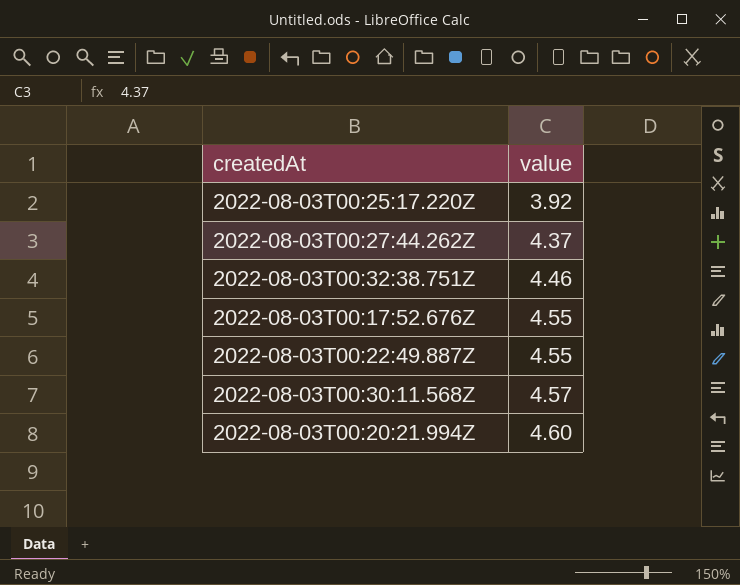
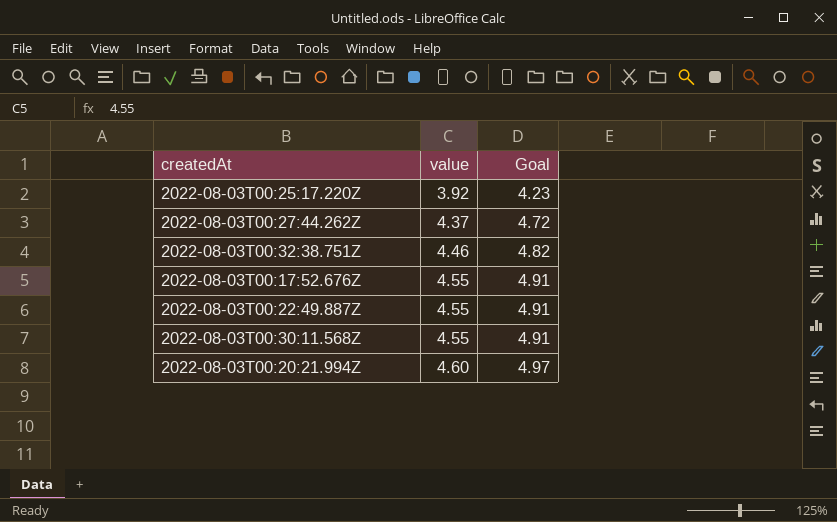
column Goal | formula: none -> [value] * 1.08
2022-08-03T00:30:11.568Z | value: 4.57 -> 4.55

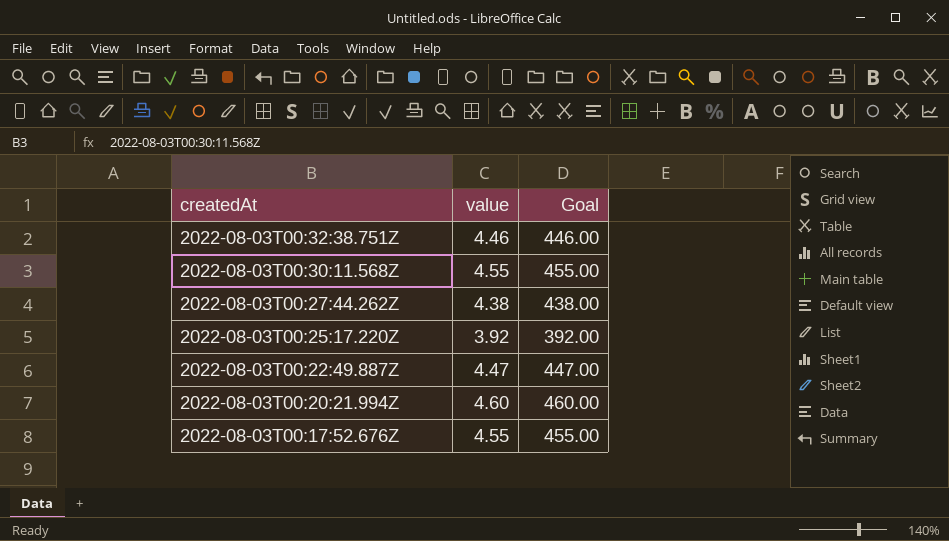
row order: value ascending -> createdAt descending
column Goal | formula: [value] * 1.08 -> [value] * 100
2022-08-03T00:27:44.262Z | value: 4.37 -> 4.38
2022-08-03T00:22:49.887Z | value: 4.55 -> 4.47

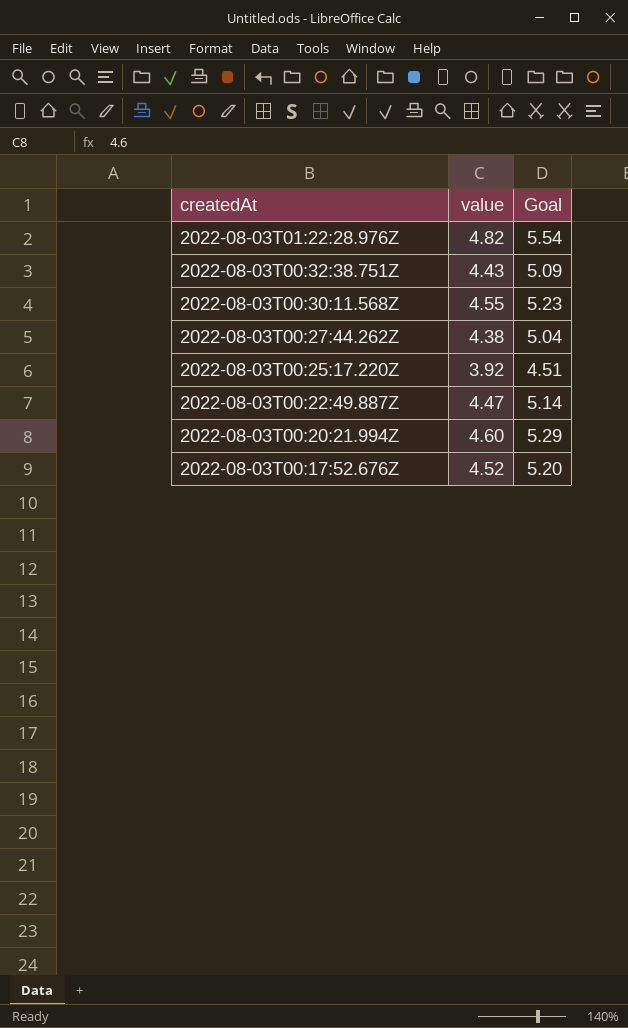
column Goal | formula: [value] * 100 -> [value] * 1.15
row 2022-08-03T01:22:28.976Z: none -> 4.82 | 5.54
2022-08-03T00:32:38.751Z | value: 4.46 -> 4.43
2022-08-03T00:17:52.676Z | value: 4.55 -> 4.52

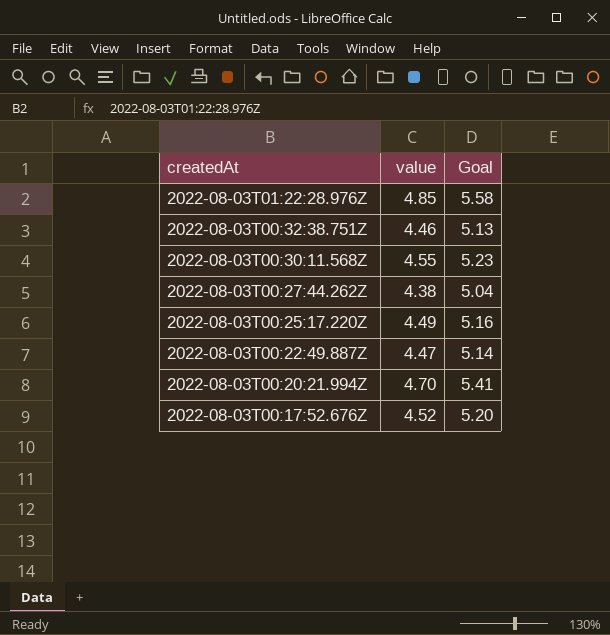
2022-08-03T01:22:28.976Z | value: 4.82 -> 4.85
2022-08-03T01:22:28.976Z | Goal: 5.54 -> 5.58
2022-08-03T00:32:38.751Z | value: 4.43 -> 4.46
2022-08-03T00:32:38.751Z | Goal: 5.09 -> 5.13
2022-08-03T00:25:17.220Z | value: 3.92 -> 4.49
2022-08-03T00:25:17.220Z | Goal: 4.51 -> 5.16
2022-08-03T00:20:21.994Z | value: 4.60 -> 4.70
2022-08-03T00:20:21.994Z | Goal: 5.29 -> 5.41

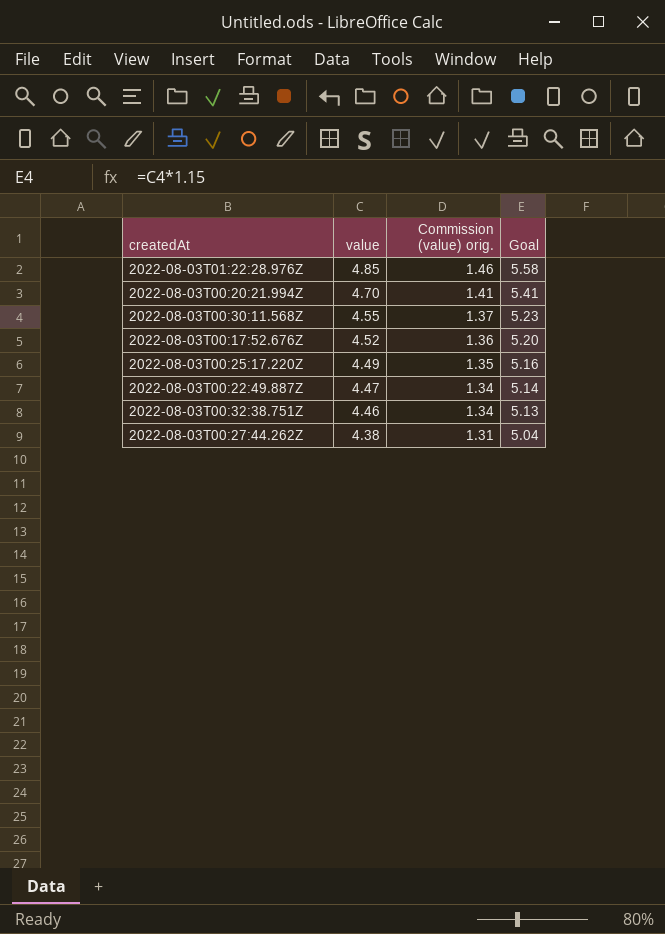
row order: createdAt descending -> value descending
column Commission (value) orig. | formula: none -> [value] * 0.3

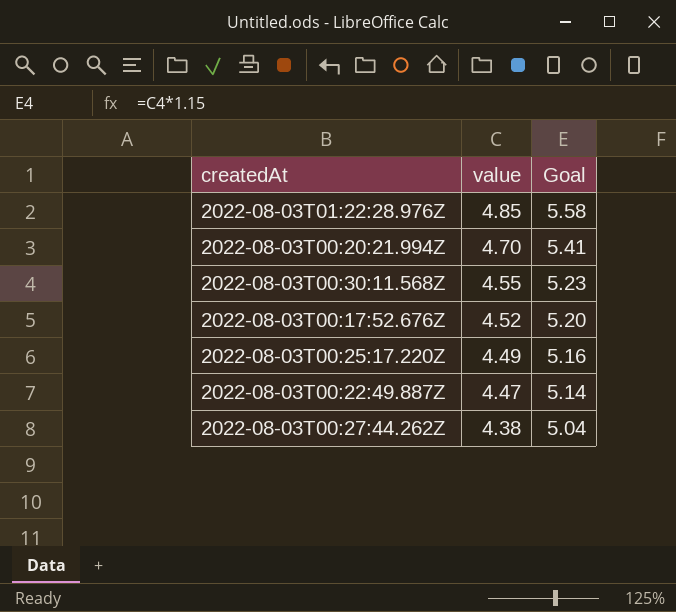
column Commission (value) orig. | formula: [value] * 0.3 -> none
row 2022-08-03T00:32:38.751Z: 4.46 | 1.34 | 5.13 -> none

